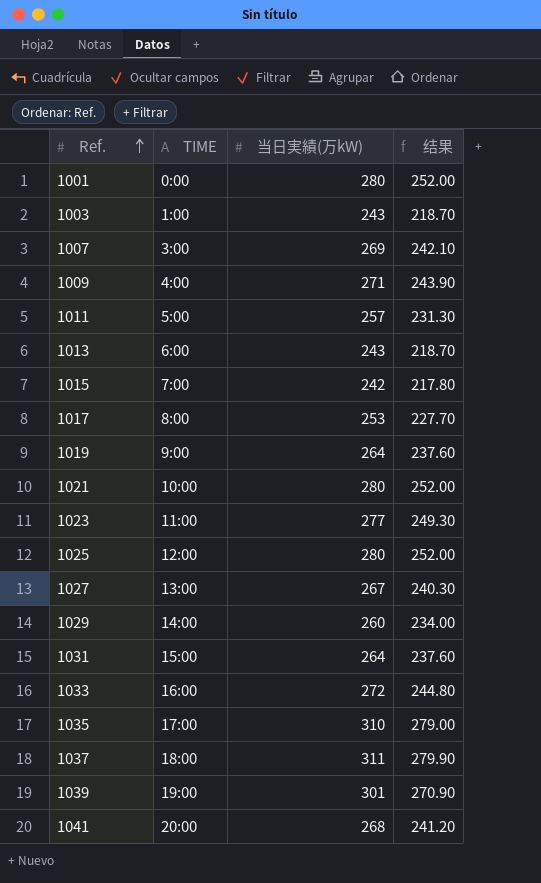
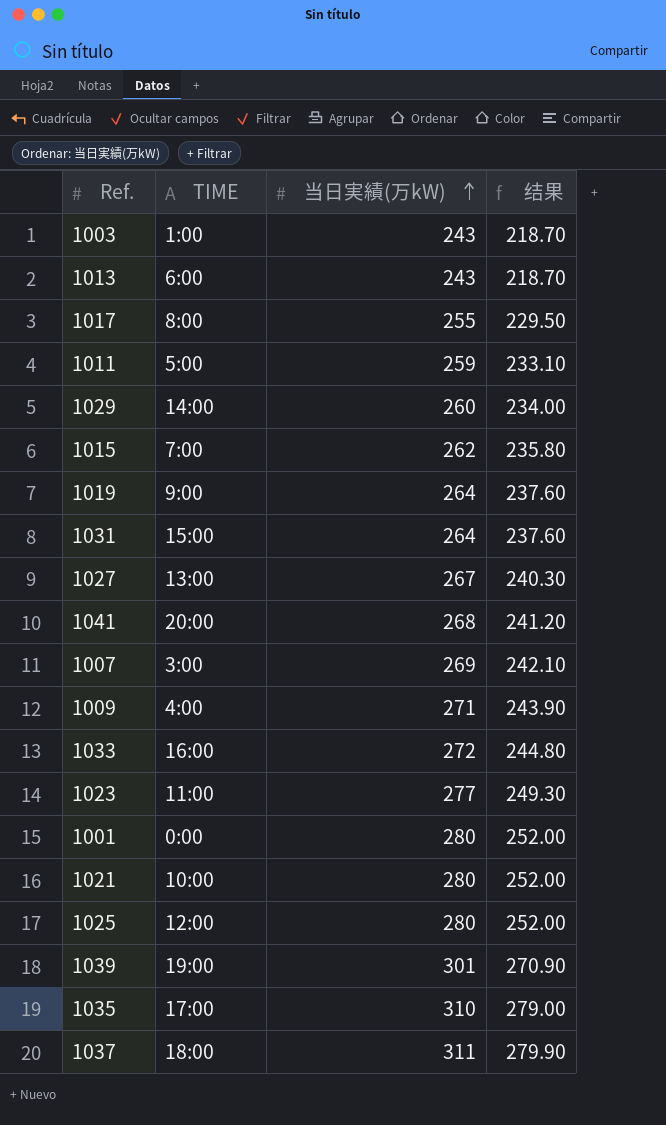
row order: Ref. ascending -> 当日実績(万kW) ascending
1017 | 当日実績(万kW): 253 -> 255
1017 | 结果: 227.70 -> 229.50
1011 | 当日実績(万kW): 257 -> 259
1011 | 结果: 231.30 -> 233.10
1015 | 当日実績(万kW): 242 -> 262
1015 | 结果: 217.80 -> 235.80

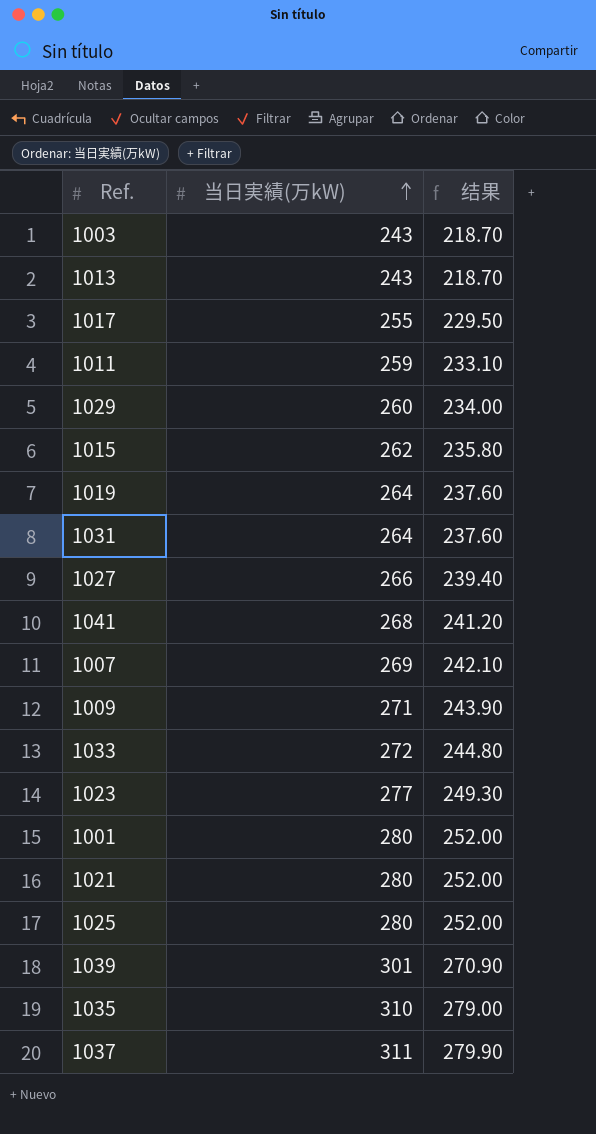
column TIME | position: 2 -> none
1027 | 当日実績(万kW): 267 -> 266
1027 | 结果: 240.30 -> 239.40

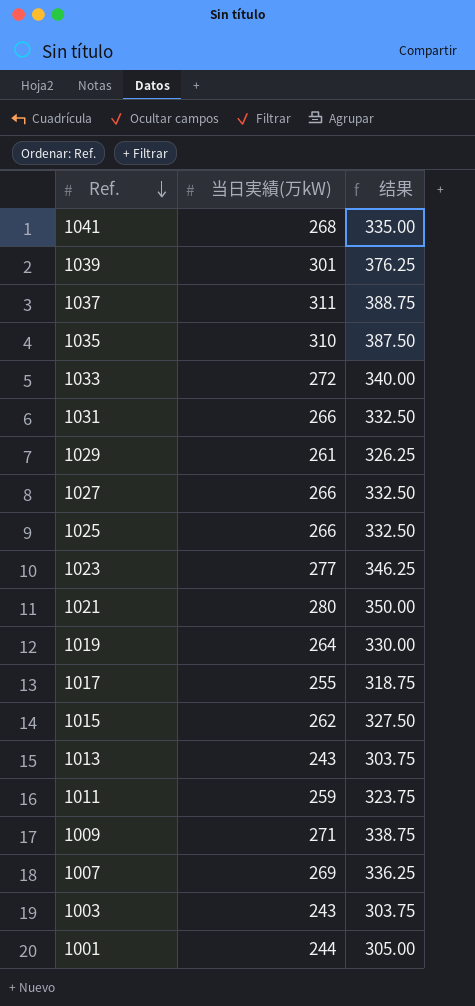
row order: 当日実績(万kW) ascending -> Ref. descending
column 结果 | formula: [当日実績(万kW)] * 0.9 -> [当日実績(万kW)] * 1.25
1031 | 当日実績(万kW): 264 -> 266
1029 | 当日実績(万kW): 260 -> 261
1025 | 当日実績(万kW): 280 -> 266
1001 | 当日実績(万kW): 280 -> 244

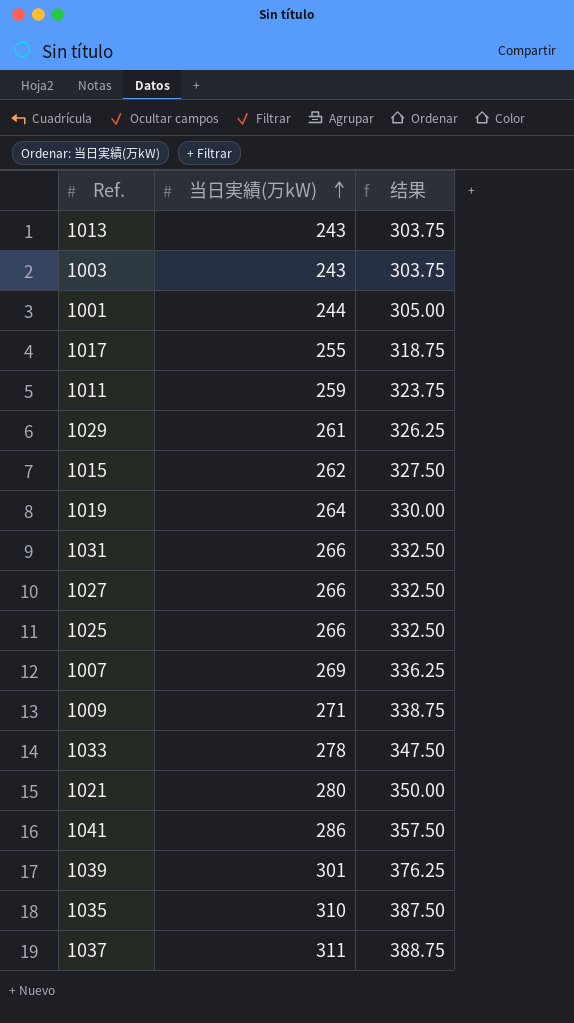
row order: Ref. descending -> 当日実績(万kW) ascending
row 1023: 277 | 346.25 -> none
1033 | 当日実績(万kW): 272 -> 278
1033 | 结果: 340.00 -> 347.50
1041 | 当日実績(万kW): 268 -> 286
1041 | 结果: 335.00 -> 357.50

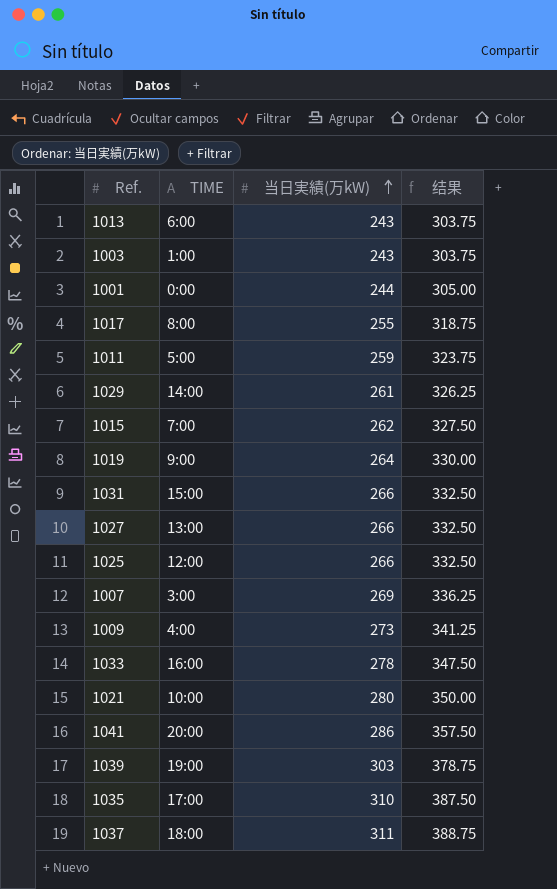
column TIME | position: none -> 2
1009 | 当日実績(万kW): 271 -> 273
1009 | 结果: 338.75 -> 341.25
1039 | 当日実績(万kW): 301 -> 303
1039 | 结果: 376.25 -> 378.75

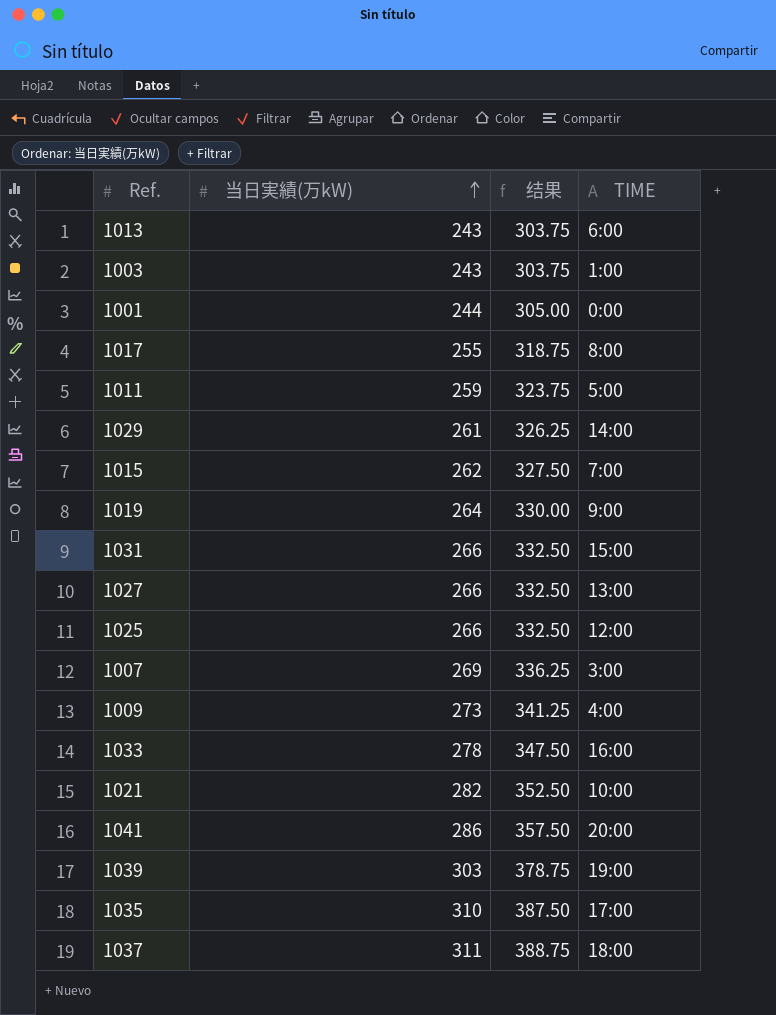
column TIME | position: 2 -> 4
1021 | 当日実績(万kW): 280 -> 282
1021 | 结果: 350.00 -> 352.50

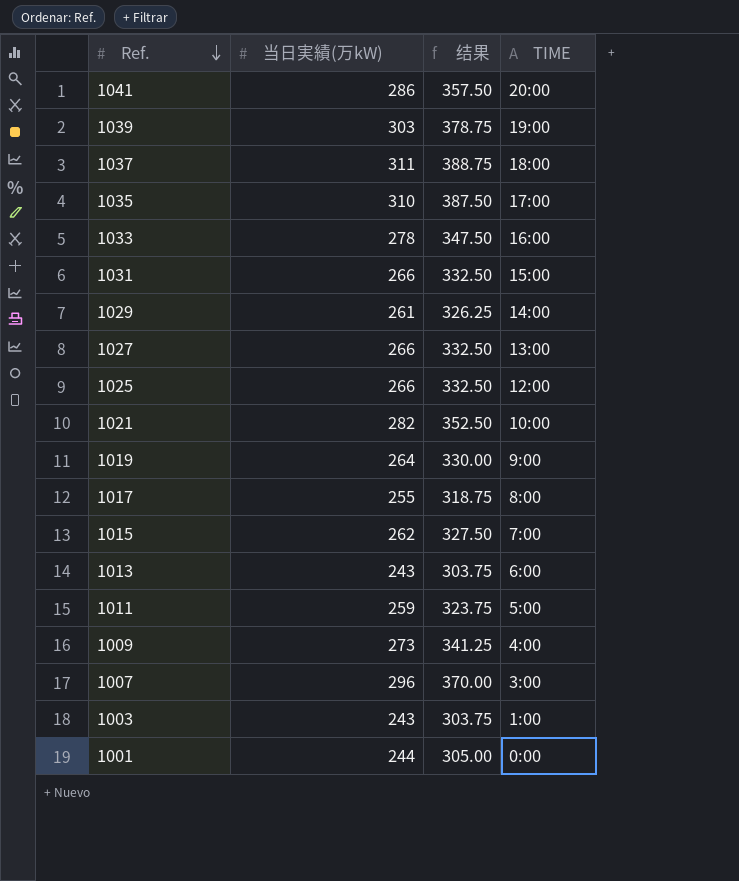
row order: 当日実績(万kW) ascending -> Ref. descending
1007 | 当日実績(万kW): 269 -> 296
1007 | 结果: 336.25 -> 370.00

